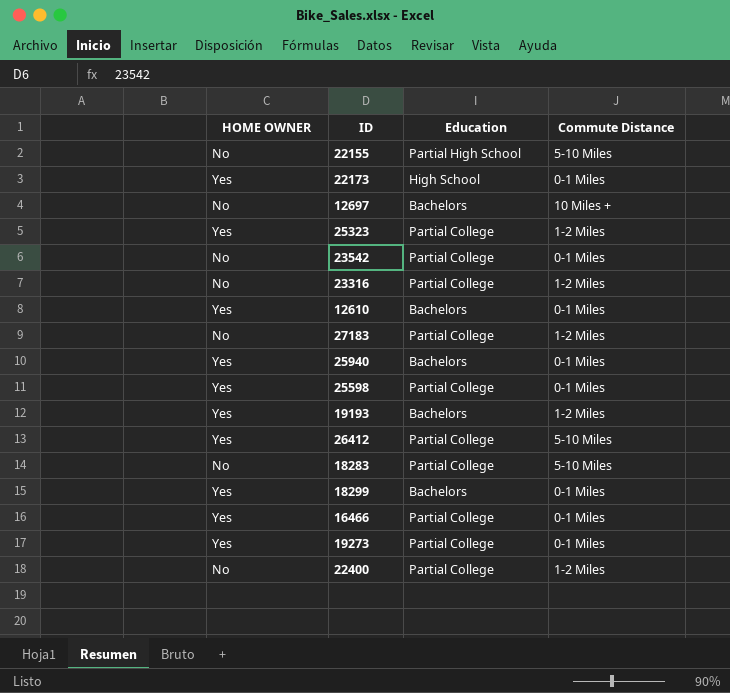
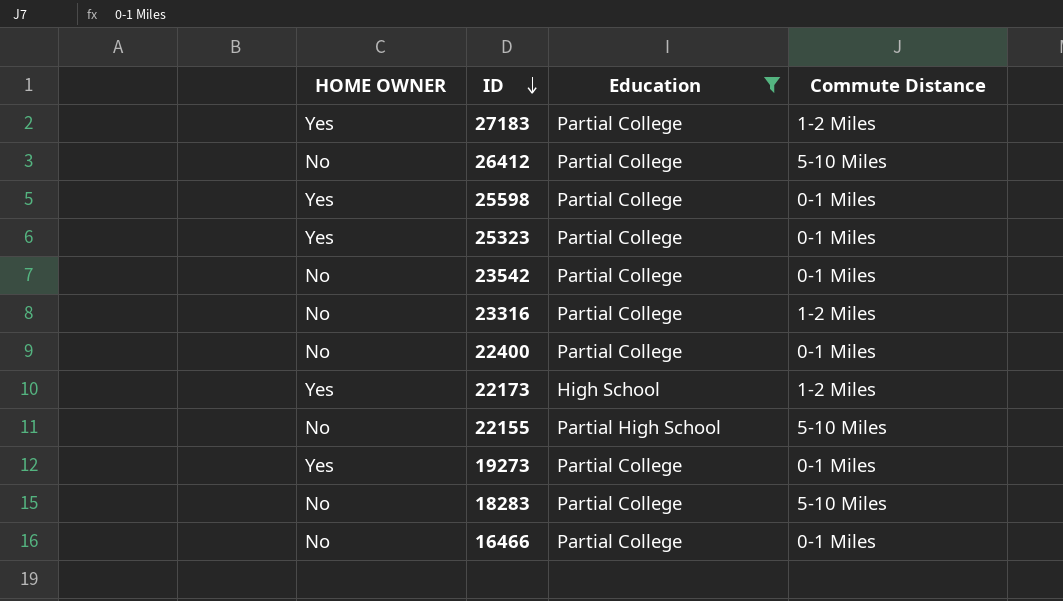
filter: none -> Education != Bachelors
row order: none -> ID descending
27183 | HOME OWNER: No -> Yes
26412 | HOME OWNER: Yes -> No
25323 | Commute Distance: 1-2 Miles -> 0-1 Miles
22400 | Commute Distance: 1-2 Miles -> 0-1 Miles
22173 | Commute Distance: 0-1 Miles -> 1-2 Miles
16466 | HOME OWNER: Yes -> No

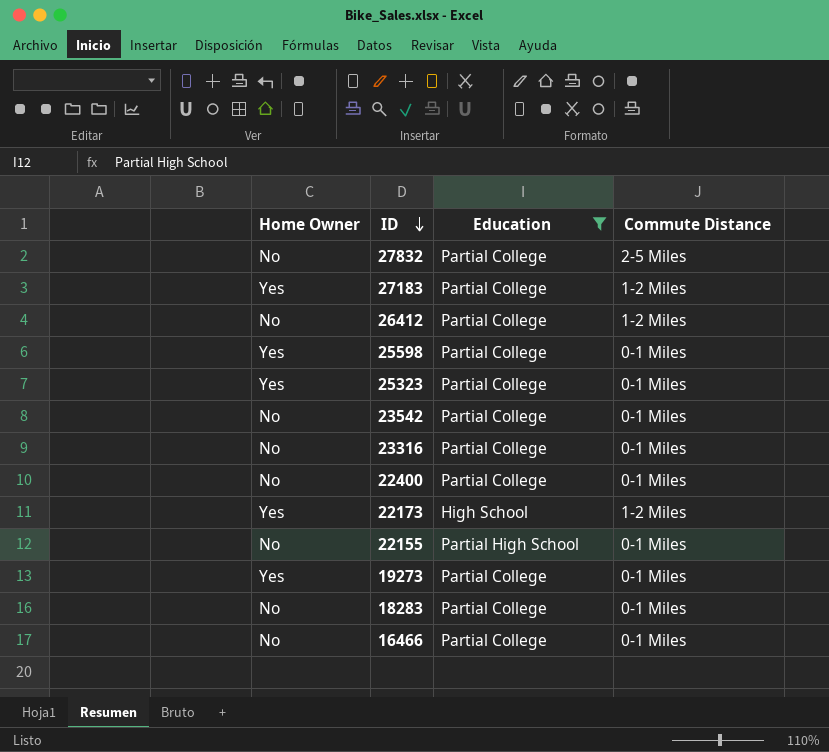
column name: HOME OWNER -> Home Owner
row 27832: none -> No | Partial College | 2-5 Miles
26412 | Commute Distance: 5-10 Miles -> 1-2 Miles
23316 | Commute Distance: 1-2 Miles -> 0-1 Miles
22155 | Commute Distance: 5-10 Miles -> 0-1 Miles
18283 | Commute Distance: 5-10 Miles -> 0-1 Miles

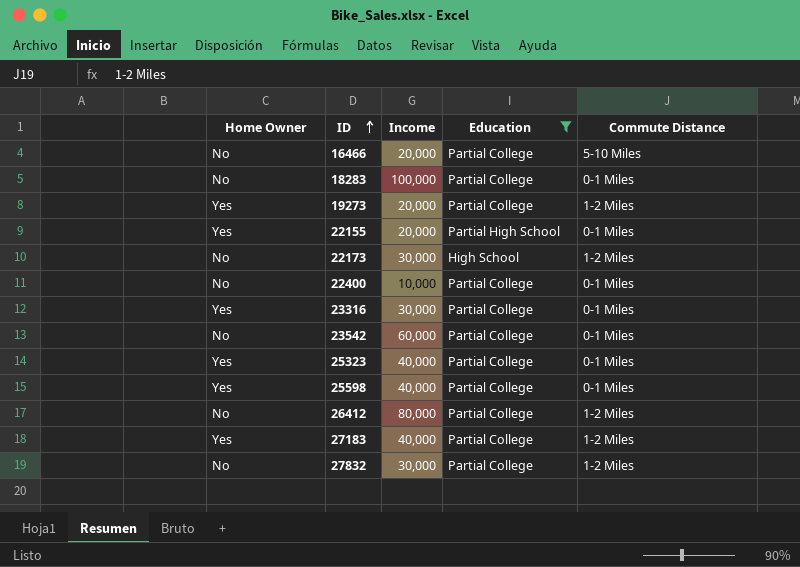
row order: ID descending -> ID ascending
column Income | position: none -> 3
16466 | Commute Distance: 0-1 Miles -> 5-10 Miles
19273 | Commute Distance: 0-1 Miles -> 1-2 Miles
22155 | Home Owner: No -> Yes
22173 | Home Owner: Yes -> No
23316 | Home Owner: No -> Yes
27832 | Commute Distance: 2-5 Miles -> 1-2 Miles

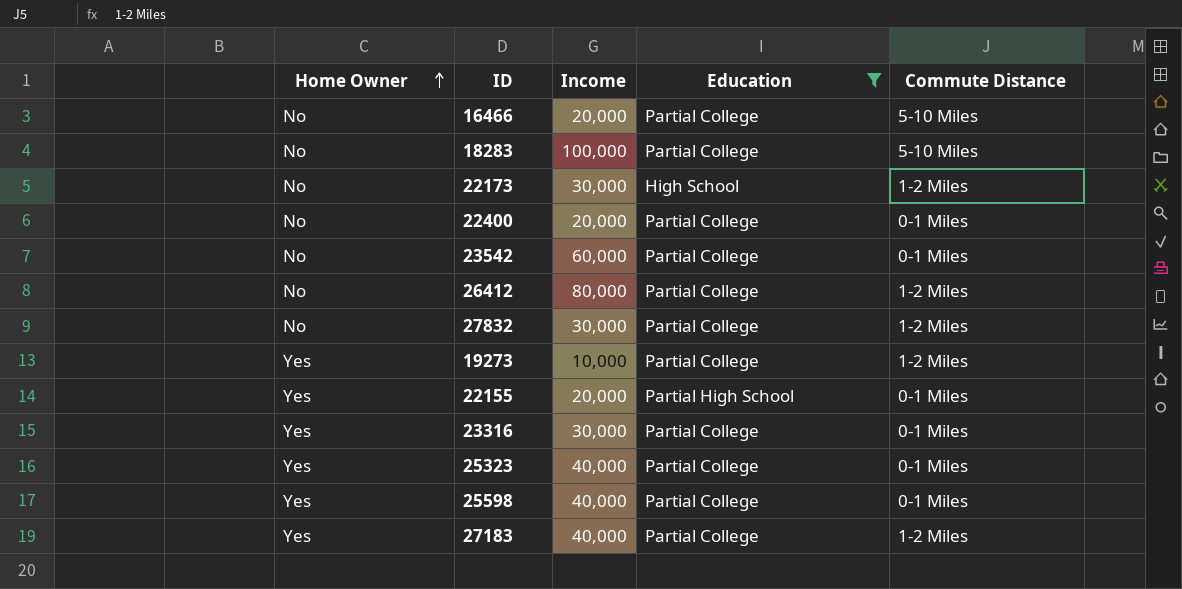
row order: ID ascending -> Home Owner ascending
18283 | Commute Distance: 0-1 Miles -> 5-10 Miles
22400 | Income: 10,000 -> 20,000
19273 | Income: 20,000 -> 10,000

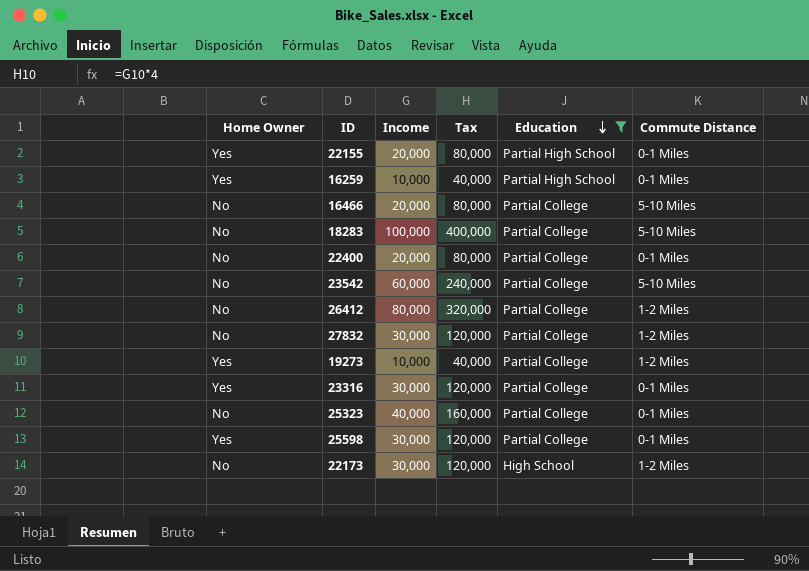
row order: Home Owner ascending -> Education descending
column Tax | formula: none -> [Income] * 4
row 27183: Yes | 40,000 | Partial College | 1-2 Miles -> none
row 16259: none -> Yes | 10,000 | 40,000 | Partial High School | 0-1 Miles
23542 | Commute Distance: 0-1 Miles -> 5-10 Miles
25323 | Home Owner: Yes -> No
25598 | Income: 40,000 -> 30,000

